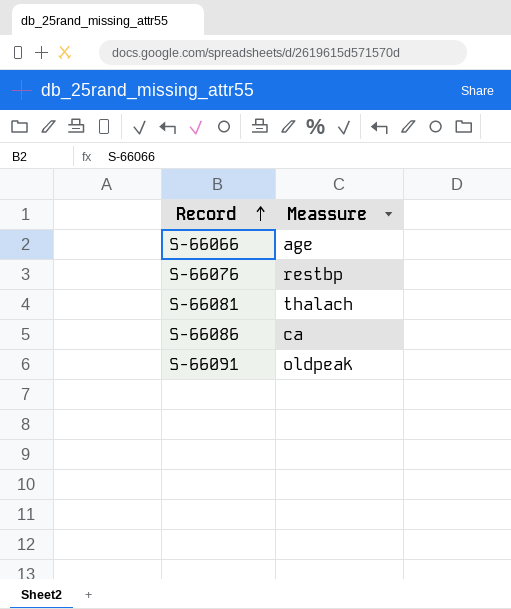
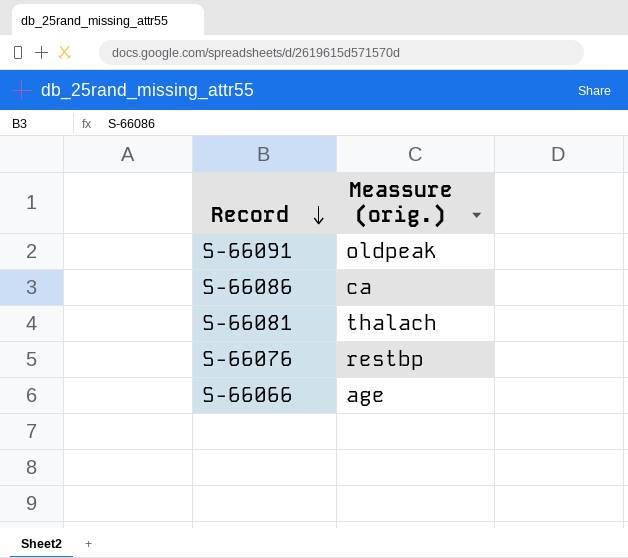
row order: Record ascending -> Record descending
column name: Meassure -> Meassure (orig.)

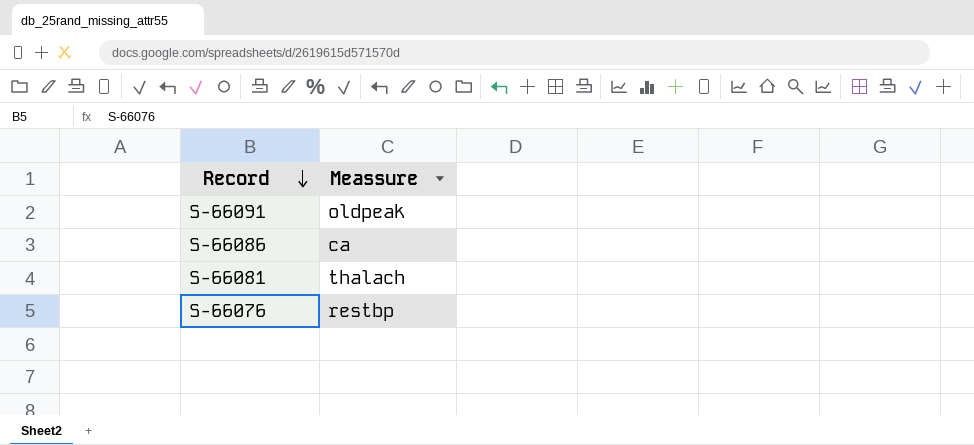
column name: Meassure (orig.) -> Meassure
row S-66066: age -> none

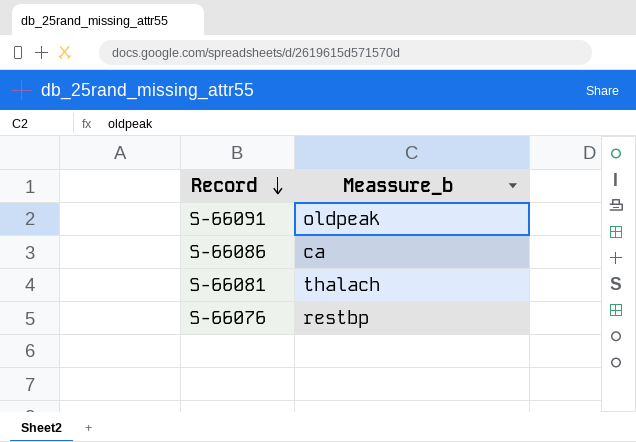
column name: Meassure -> Meassure_b

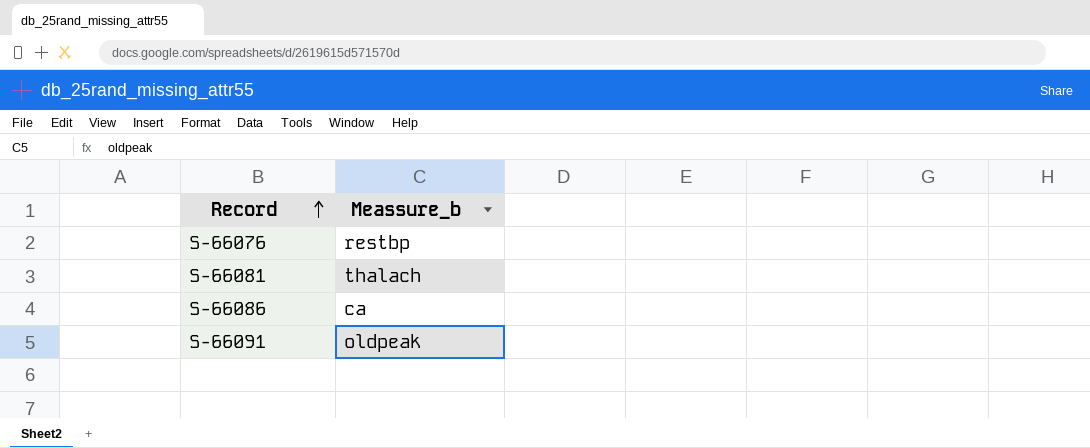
row order: Record descending -> Record ascending

